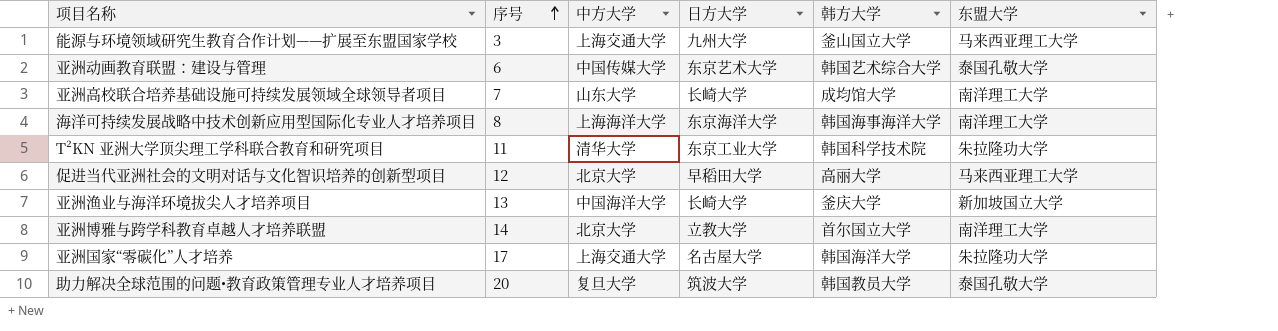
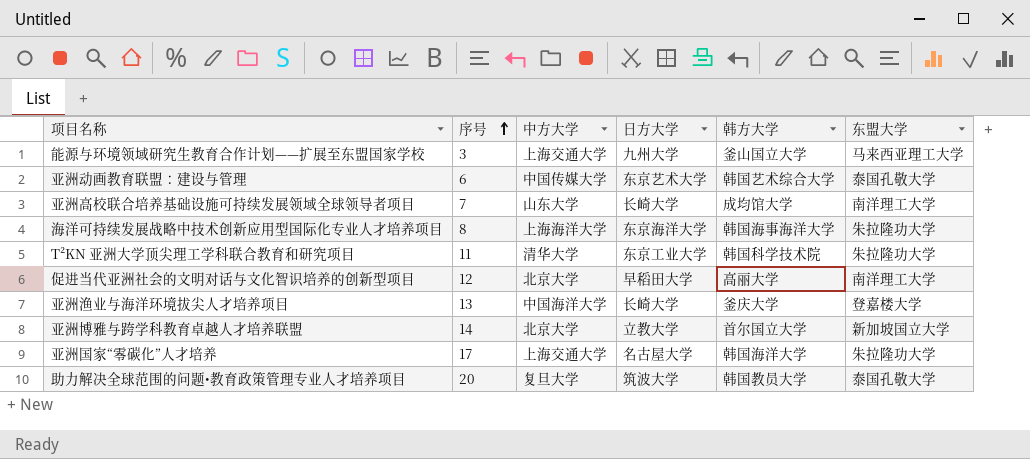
海洋可持续发展战略中技术创新应用型国际化专业人才培养项目 | 东盟大学: 南洋理工大学 -> 朱拉隆功大学
促进当代亚洲社会的文明对话与文化智识培养的创新型项目 | 东盟大学: 马来西亚理工大学 -> 南洋理工大学
亚洲渔业与海洋环境拔尖人才培养项目 | 东盟大学: 新加坡国立大学 -> 登嘉楼大学
亚洲博雅与跨学科教育卓越人才培养联盟 | 东盟大学: 南洋理工大学 -> 新加坡国立大学

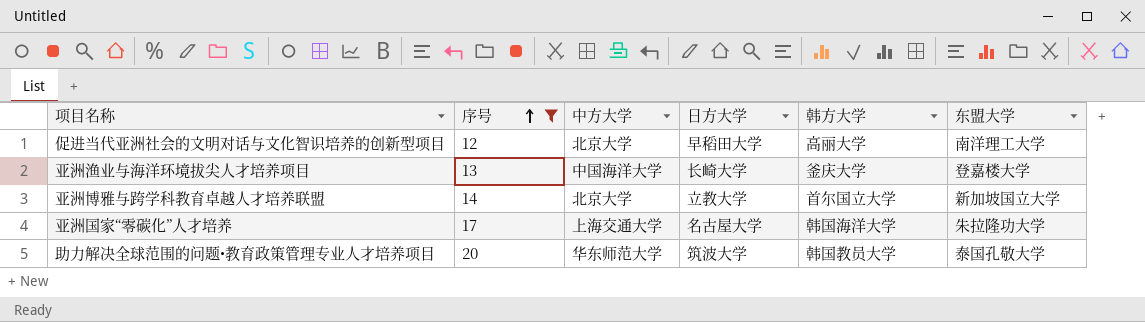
filter: none -> 序号 >= 12
助力解决全球范围的问题•教育政策管理专业人才培养项目 | 中方大学: 复旦大学 -> 华东师范大学

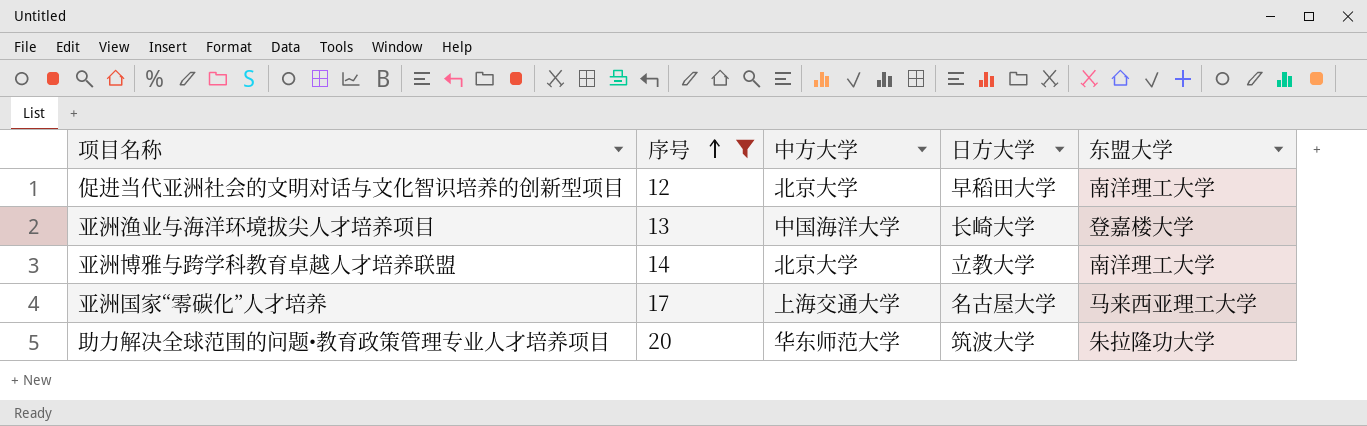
column 韩方大学 | position: 5 -> none
亚洲博雅与跨学科教育卓越人才培养联盟 | 东盟大学: 新加坡国立大学 -> 南洋理工大学
亚洲国家“零碳化”人才培养 | 东盟大学: 朱拉隆功大学 -> 马来西亚理工大学
助力解决全球范围的问题•教育政策管理专业人才培养项目 | 东盟大学: 泰国孔敬大学 -> 朱拉隆功大学

